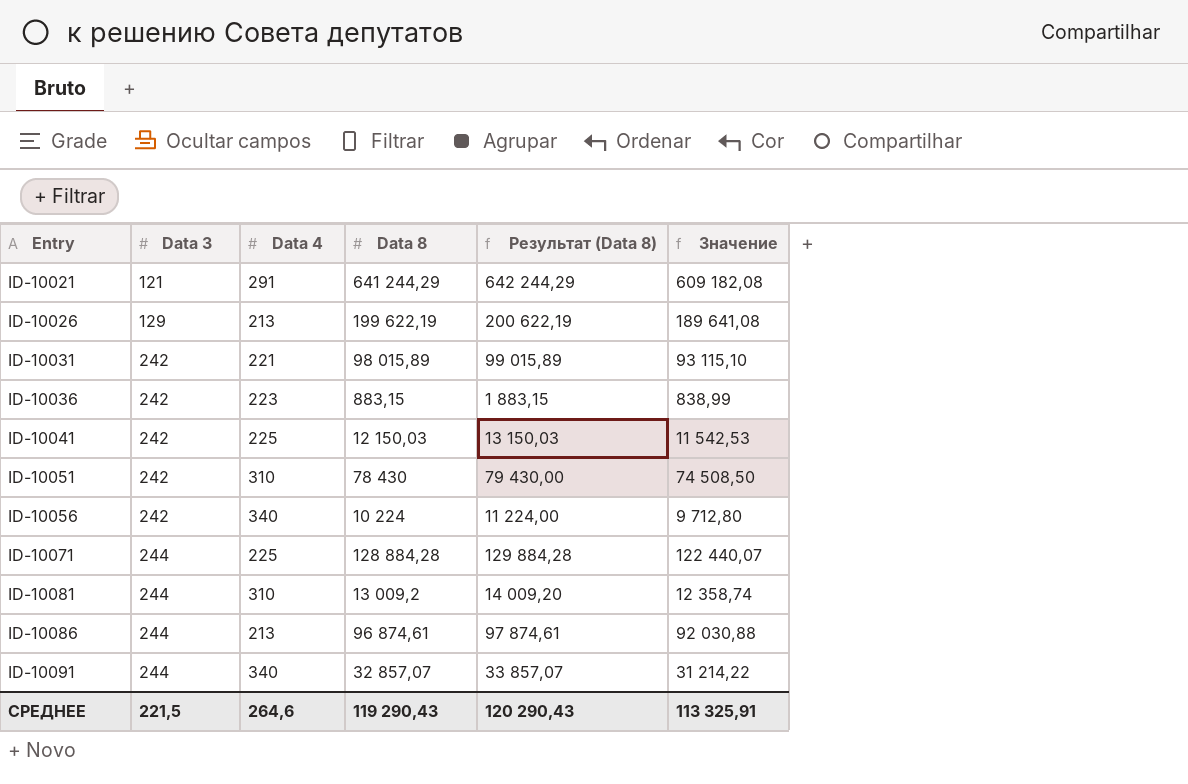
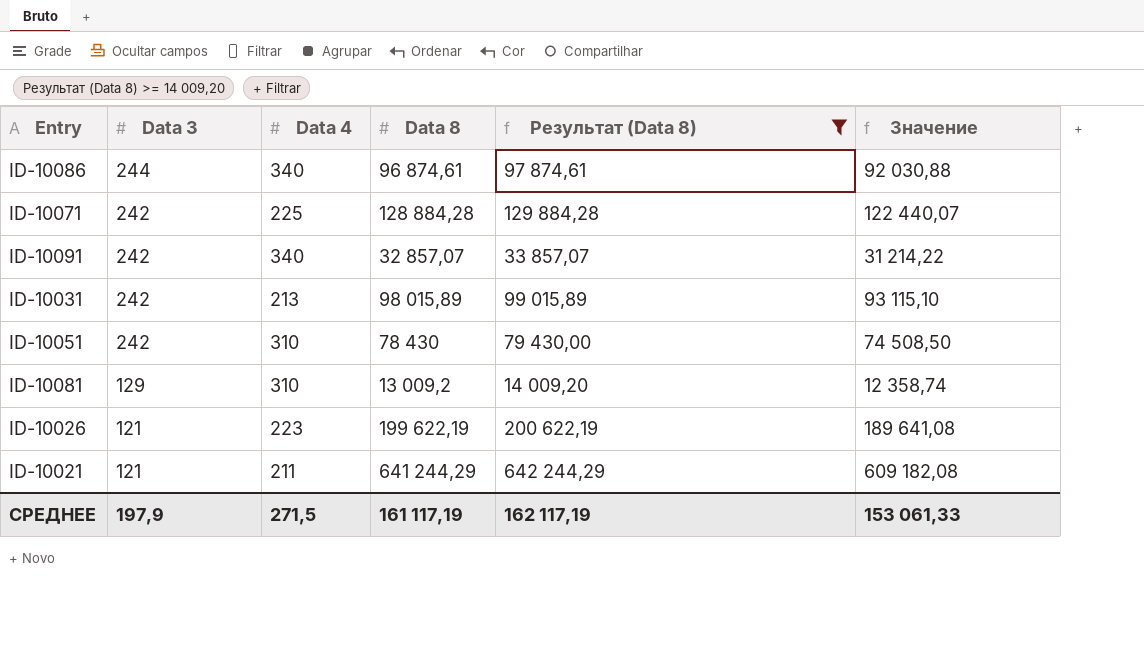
filter: none -> Результат (Data 8) >= 14 009,20
row order: Entry ascending -> Data 3 descending
ID-10086 | Data 4: 213 -> 340
ID-10071 | Data 3: 244 -> 242
ID-10091 | Data 3: 244 -> 242
ID-10031 | Data 4: 221 -> 213
ID-10081 | Data 3: 244 -> 129
ID-10026 | Data 3: 129 -> 121
ID-10026 | Data 4: 213 -> 223
ID-10021 | Data 4: 291 -> 211
СРЕДНЕЕ | Data 3: 221,5 -> 197,9
СРЕДНЕЕ | Data 4: 264,6 -> 271,5
СРЕДНЕЕ | Data 8: 119 290,43 -> 161 117,19
СРЕДНЕЕ | Результат (Data 8): 120 290,43 -> 162 117,19
СРЕДНЕЕ | Значение: 113 325,91 -> 153 061,33

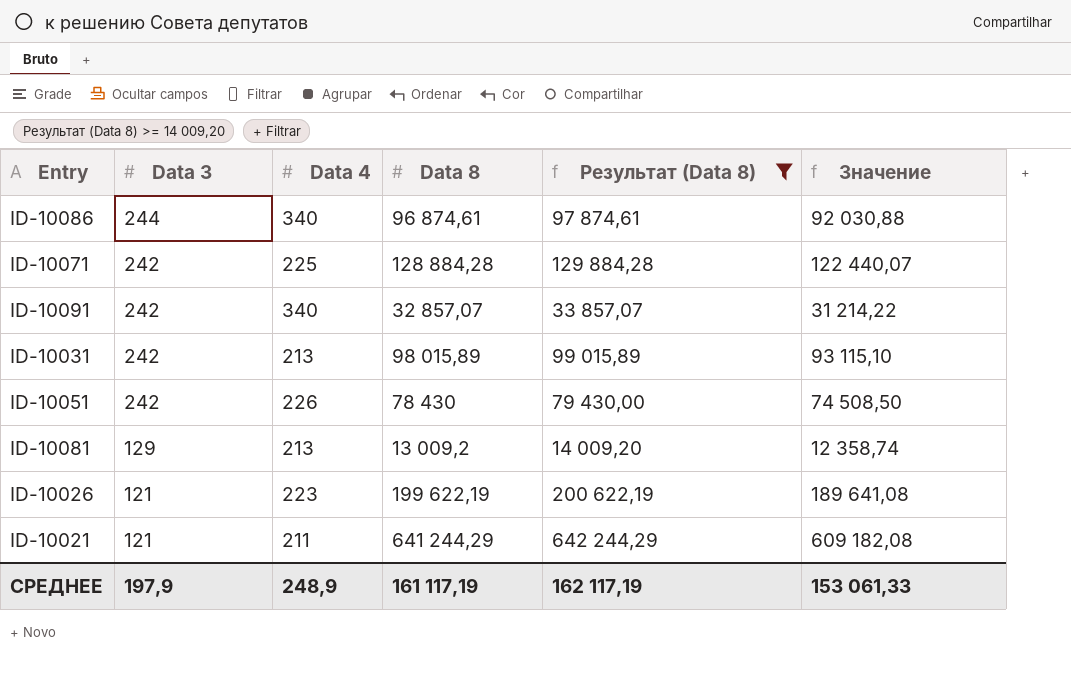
ID-10051 | Data 4: 310 -> 226
ID-10081 | Data 4: 310 -> 213
СРЕДНЕЕ | Data 4: 271,5 -> 248,9

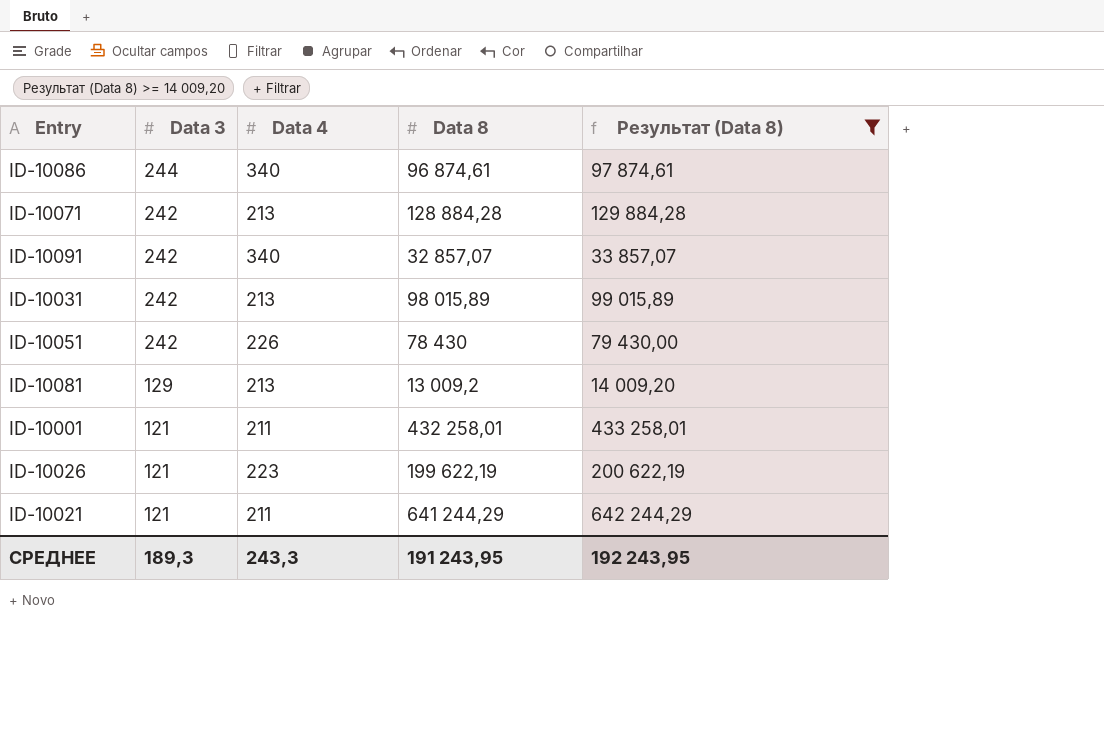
column Значение | formula: [Data 8] * 0,95 -> none
ID-10071 | Data 4: 225 -> 213
row ID-10001: none -> 121 | 211 | 432 258,01 | 433 258,01
СРЕДНЕЕ | Data 3: 197,9 -> 189,3
СРЕДНЕЕ | Data 4: 248,9 -> 243,3
СРЕДНЕЕ | Data 8: 161 117,19 -> 191 243,95
СРЕДНЕЕ | Результат (Data 8): 162 117,19 -> 192 243,95

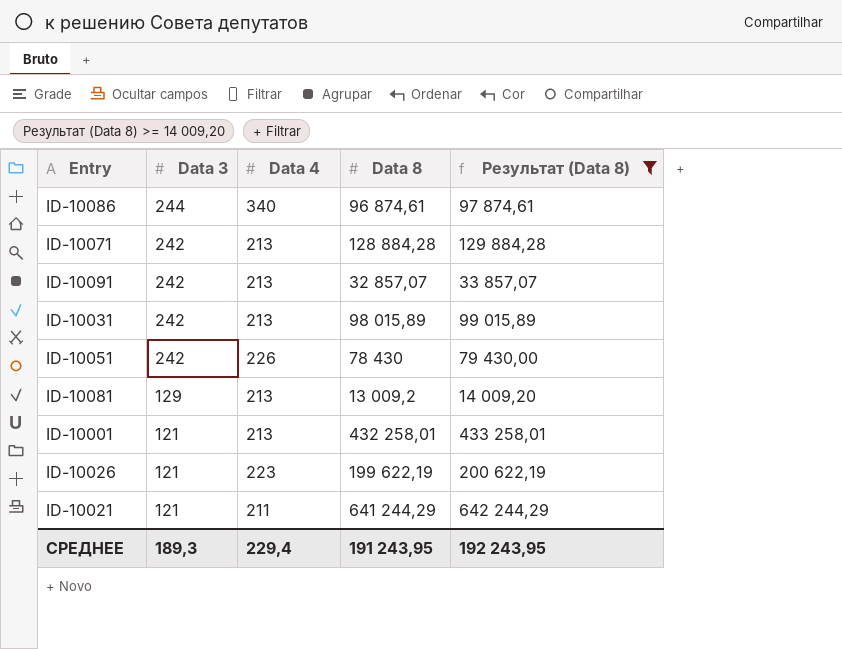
ID-10091 | Data 4: 340 -> 213
ID-10001 | Data 4: 211 -> 213
СРЕДНЕЕ | Data 4: 243,3 -> 229,4

